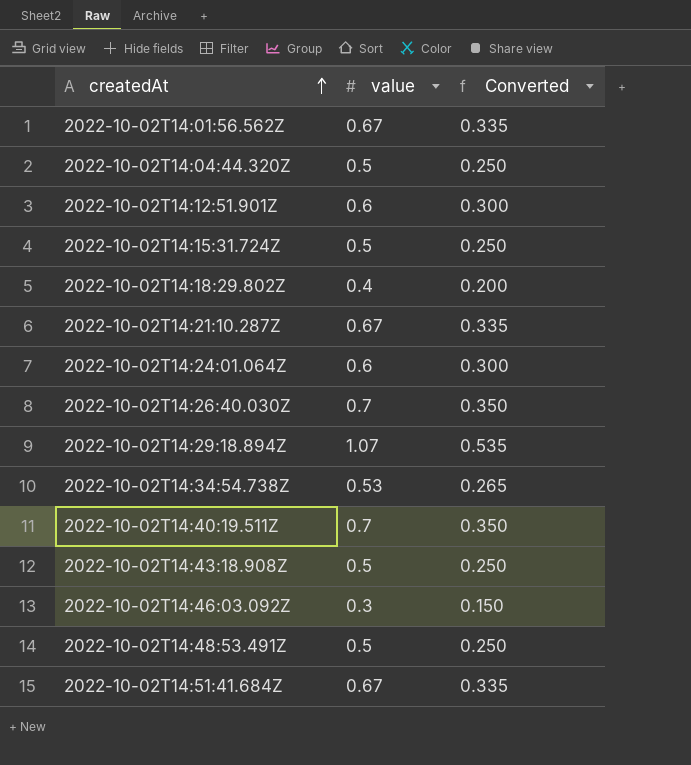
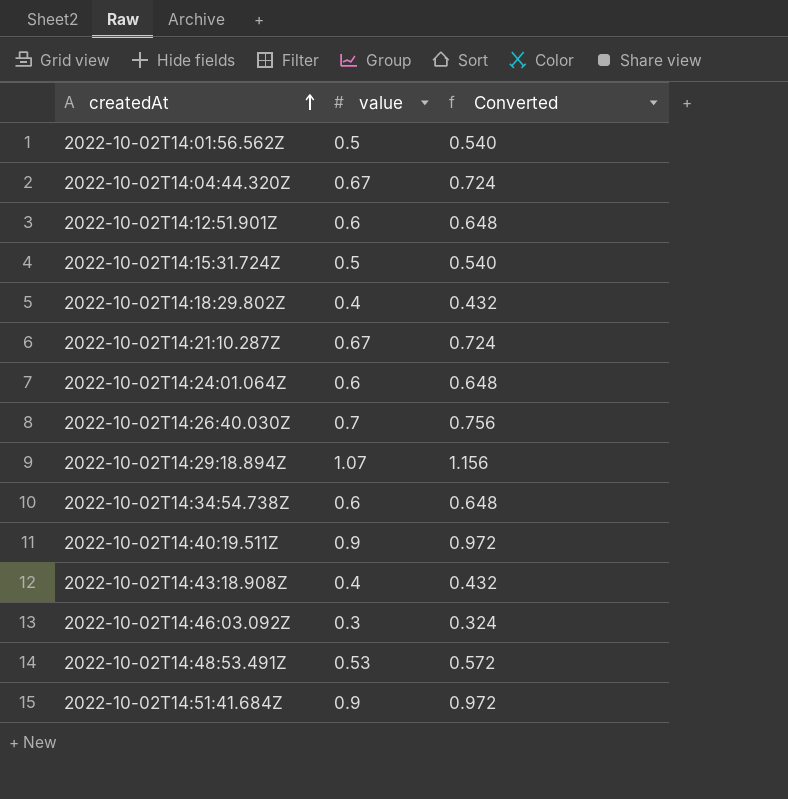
column Converted | formula: [value] * 0.5 -> [value] * 1.08
2022-10-02T14:01:56.562Z | value: 0.67 -> 0.5
2022-10-02T14:04:44.320Z | value: 0.5 -> 0.67
2022-10-02T14:34:54.738Z | value: 0.53 -> 0.6
2022-10-02T14:40:19.511Z | value: 0.7 -> 0.9
2022-10-02T14:43:18.908Z | value: 0.5 -> 0.4
2022-10-02T14:48:53.491Z | value: 0.5 -> 0.53
2022-10-02T14:51:41.684Z | value: 0.67 -> 0.9

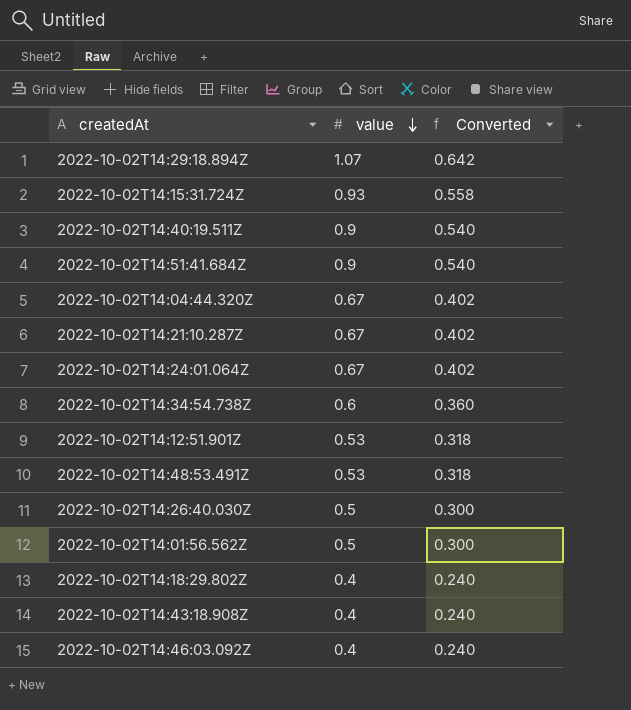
row order: createdAt ascending -> value descending
column Converted | formula: [value] * 1.08 -> [value] * 0.6
2022-10-02T14:15:31.724Z | value: 0.5 -> 0.93
2022-10-02T14:24:01.064Z | value: 0.6 -> 0.67
2022-10-02T14:12:51.901Z | value: 0.6 -> 0.53
2022-10-02T14:26:40.030Z | value: 0.7 -> 0.5
2022-10-02T14:46:03.092Z | value: 0.3 -> 0.4

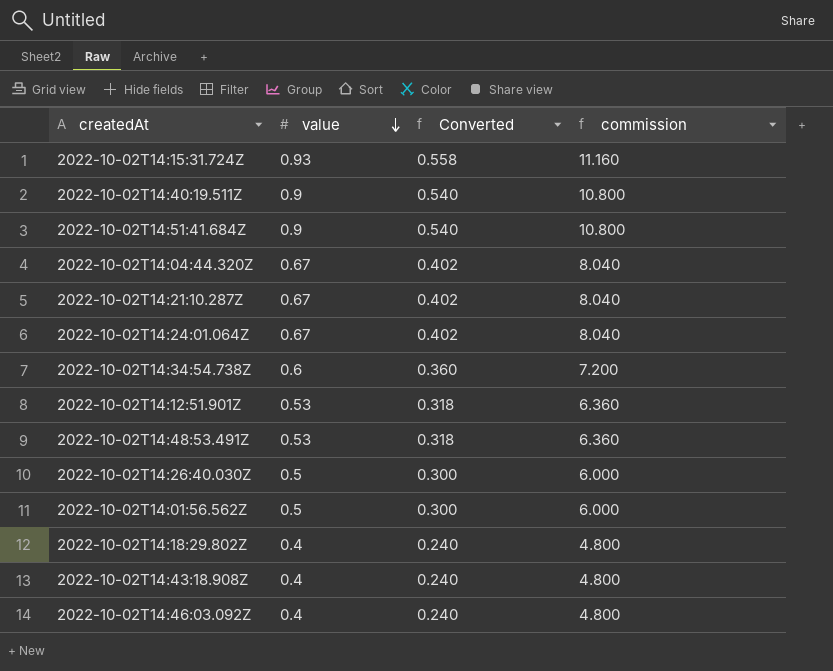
column commission | formula: none -> [value] * 12
row 2022-10-02T14:29:18.894Z: 1.07 | 0.642 -> none

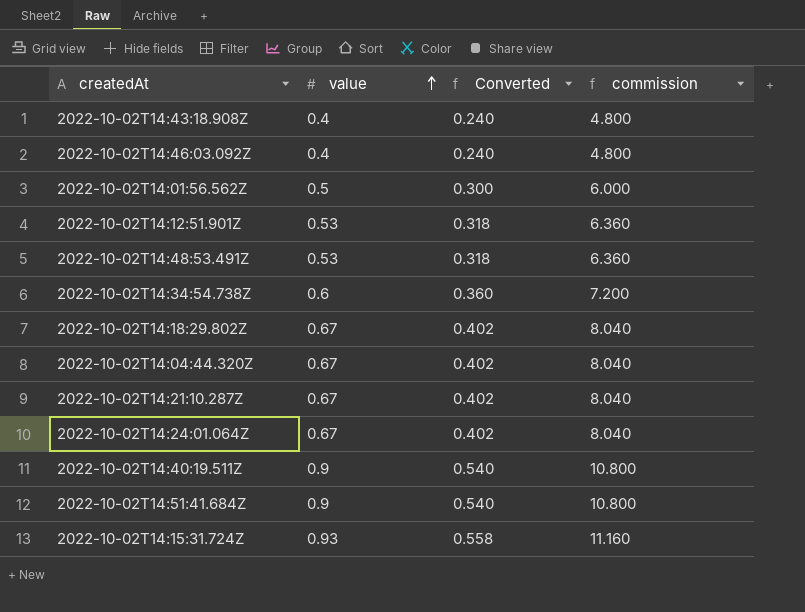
row order: value descending -> value ascending
row 2022-10-02T14:26:40.030Z: 0.5 | 0.300 | 6.000 -> none
2022-10-02T14:18:29.802Z | value: 0.4 -> 0.67
2022-10-02T14:18:29.802Z | Converted: 0.240 -> 0.402
2022-10-02T14:18:29.802Z | commission: 4.800 -> 8.040

